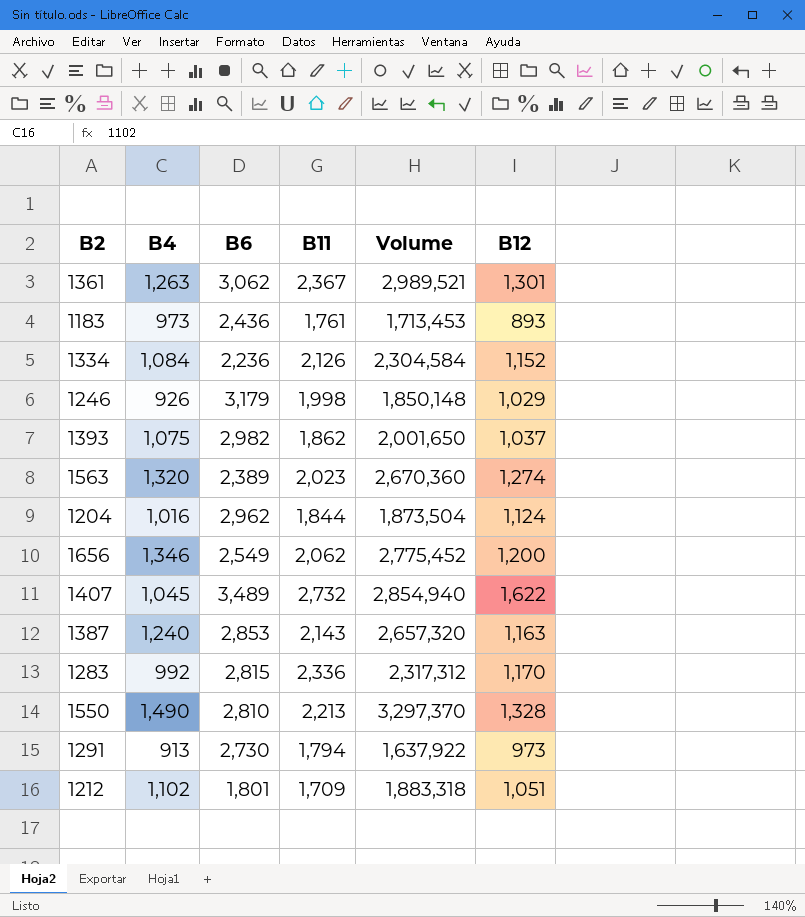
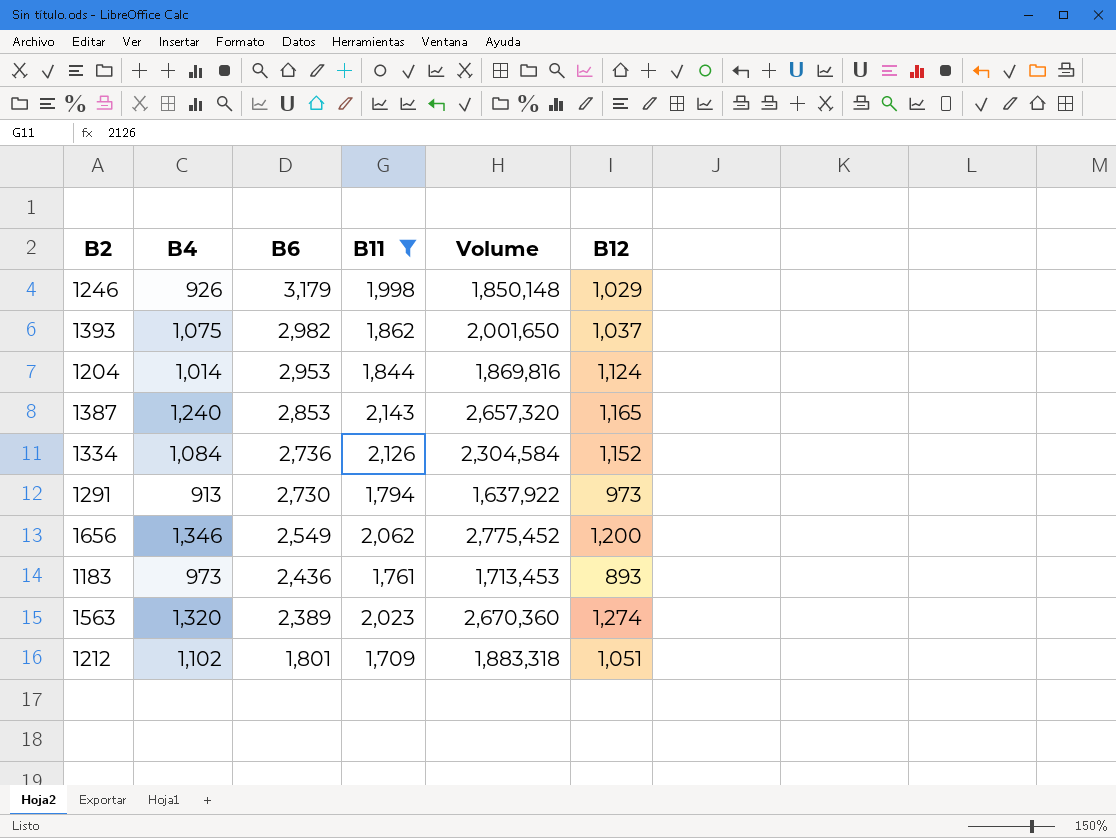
filter: none -> B11 <= 2,143
row order: none -> B6 descending
1204 | B4: 1,016 -> 1,014
1204 | B6: 2,962 -> 2,953
1204 | Volume: 1,873,504 -> 1,869,816
1387 | B12: 1,163 -> 1,165
1334 | B6: 2,236 -> 2,736

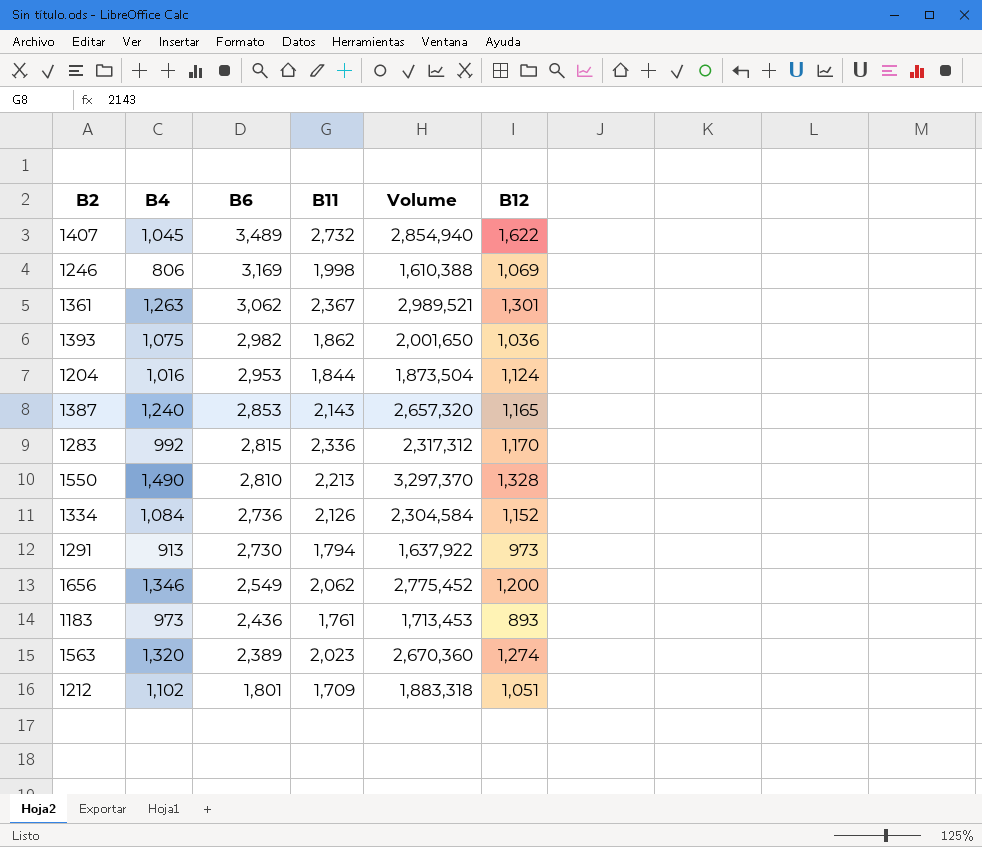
filter: B11 <= 2,143 -> none
1246 | B4: 926 -> 806
1246 | B6: 3,179 -> 3,169
1246 | Volume: 1,850,148 -> 1,610,388
1246 | B12: 1,029 -> 1,069
1393 | B12: 1,037 -> 1,036
1204 | B4: 1,014 -> 1,016
1204 | Volume: 1,869,816 -> 1,873,504

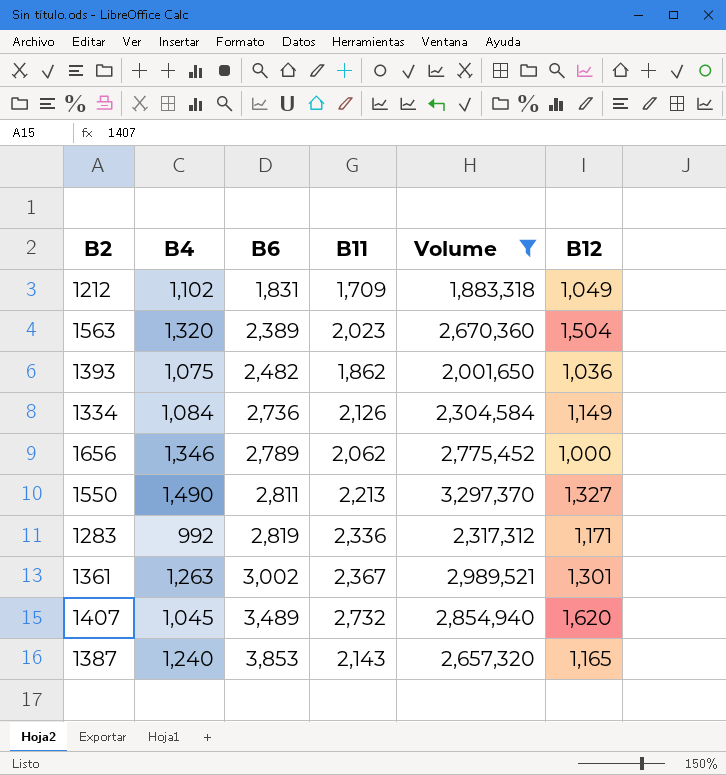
filter: none -> Volume >= 1,883,318
row order: B6 descending -> B6 ascending
1212 | B6: 1,801 -> 1,831
1212 | B12: 1,051 -> 1,049
1563 | B12: 1,274 -> 1,504
1393 | B6: 2,982 -> 2,482
1334 | B12: 1,152 -> 1,149
1656 | B6: 2,549 -> 2,789
1656 | B12: 1,200 -> 1,000
1550 | B6: 2,810 -> 2,811
1550 | B12: 1,328 -> 1,327
1283 | B6: 2,815 -> 2,819
1283 | B12: 1,170 -> 1,171
1361 | B6: 3,062 -> 3,002
1407 | B12: 1,622 -> 1,620
1387 | B6: 2,853 -> 3,853

